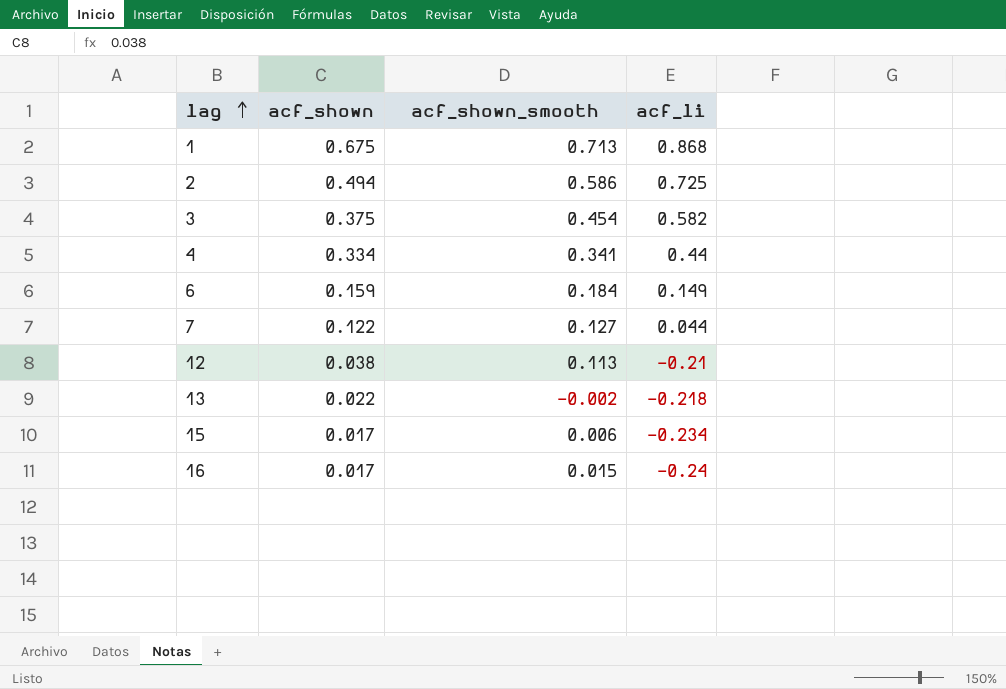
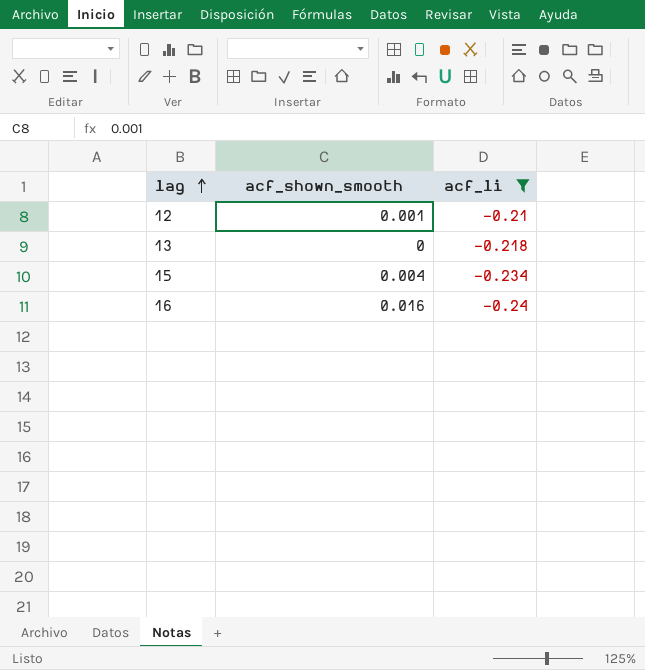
filter: none -> acf_li <= -0.21
column acf_shown | position: 2 -> none
12 | acf_shown_smooth: 0.113 -> 0.001
13 | acf_shown_smooth: -0.002 -> 0
15 | acf_shown_smooth: 0.006 -> 0.004
16 | acf_shown_smooth: 0.015 -> 0.016

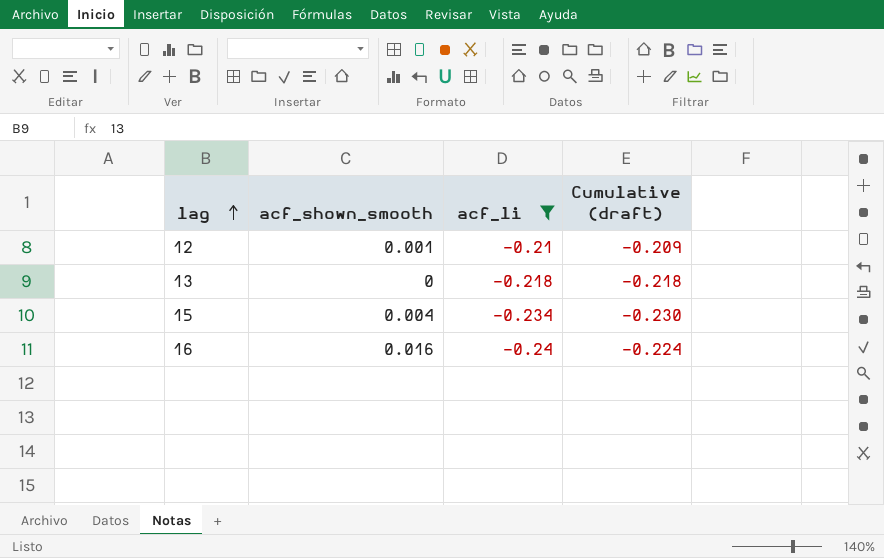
column Cumulative (draft) | formula: none -> [acf_shown_smooth] + [acf_li]

